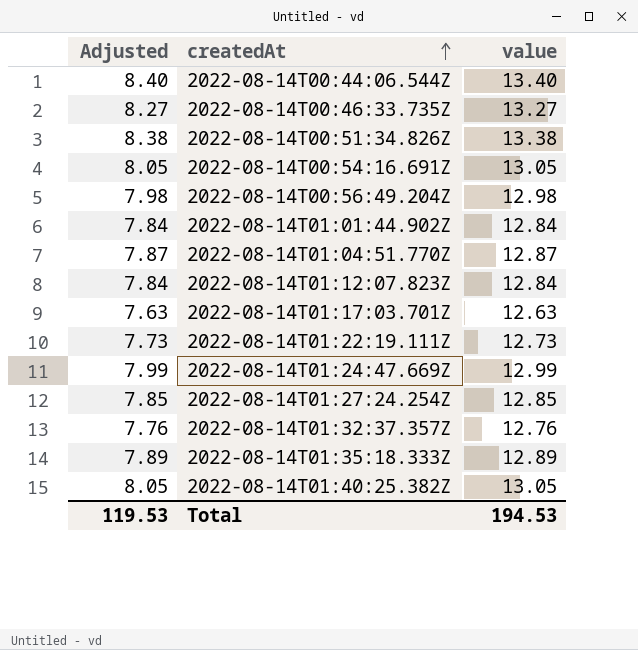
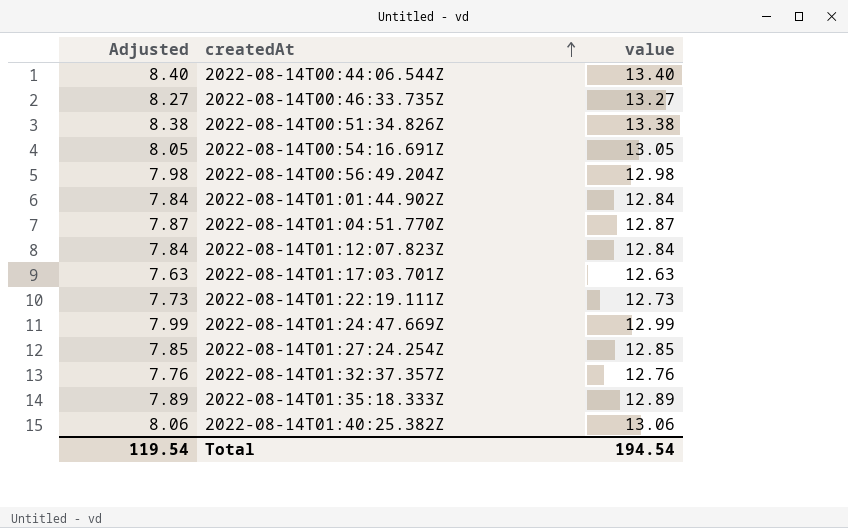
2022-08-14T01:40:25.382Z | Adjusted: 8.05 -> 8.06
2022-08-14T01:40:25.382Z | value: 13.05 -> 13.06
Total | Adjusted: 119.53 -> 119.54
Total | value: 194.53 -> 194.54

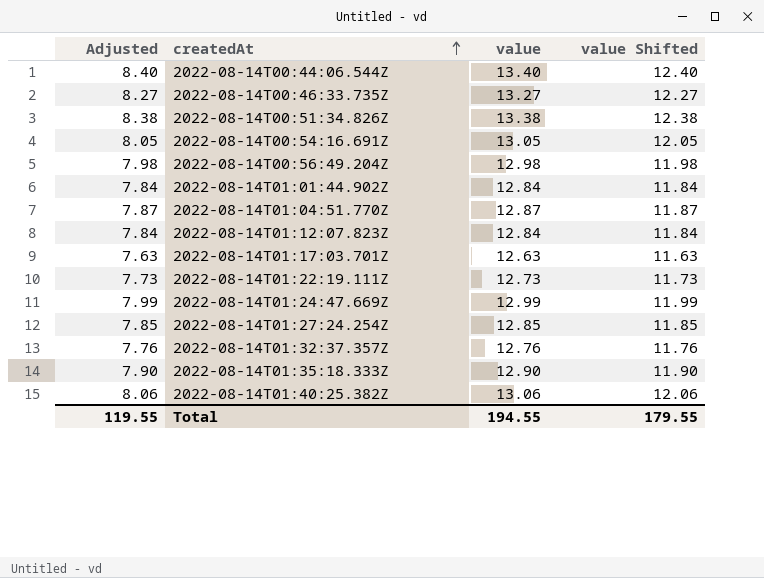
column value Shifted | formula: none -> [value] - 1
2022-08-14T01:35:18.333Z | Adjusted: 7.89 -> 7.90
2022-08-14T01:35:18.333Z | value: 12.89 -> 12.90
Total | Adjusted: 119.54 -> 119.55
Total | value: 194.54 -> 194.55

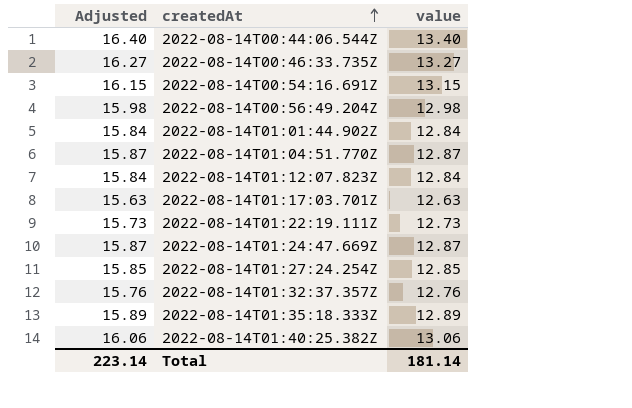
column value Shifted | formula: [value] - 1 -> none
column Adjusted | formula: [value] - 5 -> [value] + 3
row 2022-08-14T00:51:34.826Z: 8.38 | 13.38 | 12.38 -> none
2022-08-14T00:54:16.691Z | value: 13.05 -> 13.15
2022-08-14T01:24:47.669Z | value: 12.99 -> 12.87
2022-08-14T01:35:18.333Z | value: 12.90 -> 12.89
Total | Adjusted: 119.55 -> 223.14
Total | value: 194.55 -> 181.14

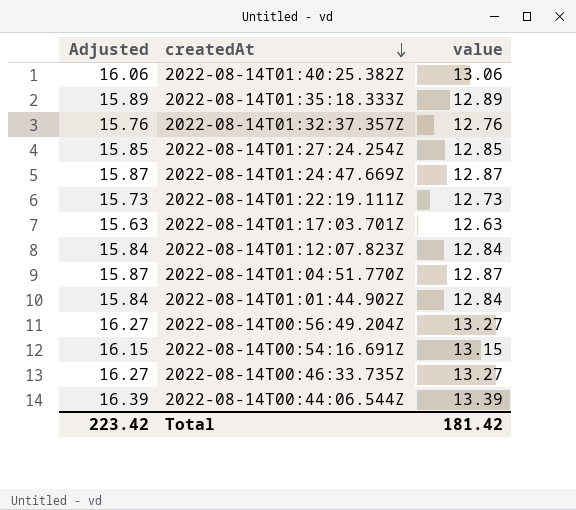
row order: createdAt ascending -> createdAt descending
2022-08-14T00:56:49.204Z | Adjusted: 15.98 -> 16.27
2022-08-14T00:56:49.204Z | value: 12.98 -> 13.27
2022-08-14T00:44:06.544Z | Adjusted: 16.40 -> 16.39
2022-08-14T00:44:06.544Z | value: 13.40 -> 13.39
Total | Adjusted: 223.14 -> 223.42
Total | value: 181.14 -> 181.42

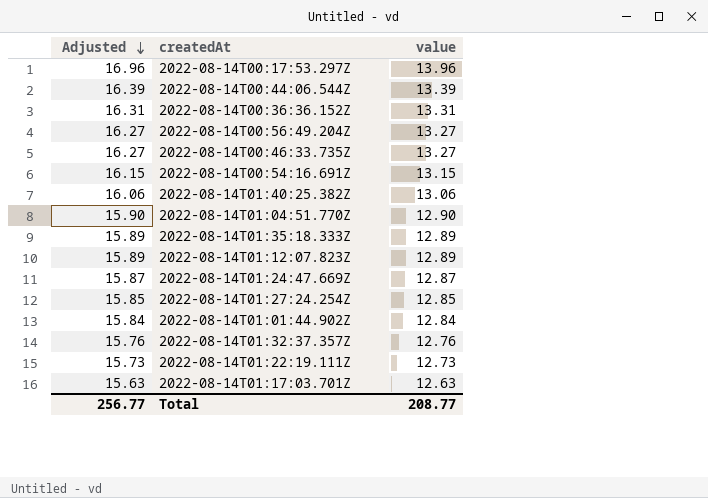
row order: createdAt descending -> Adjusted descending
row 2022-08-14T00:17:53.297Z: none -> 16.96 | 13.96
row 2022-08-14T00:36:36.152Z: none -> 16.31 | 13.31
2022-08-14T01:04:51.770Z | Adjusted: 15.87 -> 15.90
2022-08-14T01:04:51.770Z | value: 12.87 -> 12.90
2022-08-14T01:12:07.823Z | Adjusted: 15.84 -> 15.89
2022-08-14T01:12:07.823Z | value: 12.84 -> 12.89
Total | Adjusted: 223.42 -> 256.77
Total | value: 181.42 -> 208.77

